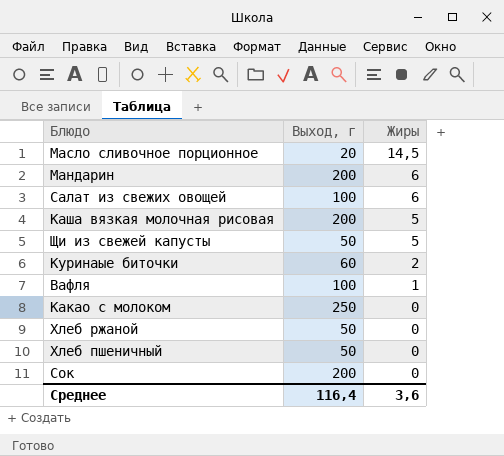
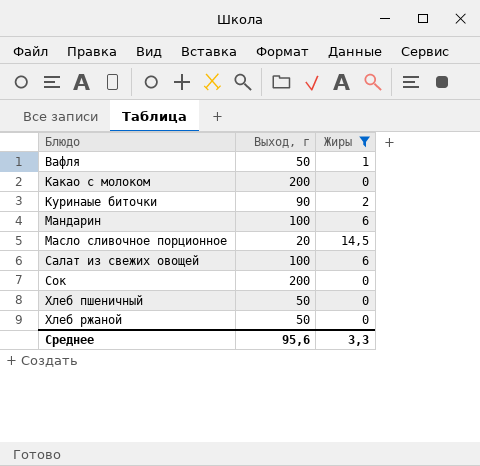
filter: none -> Жиры != 5
row order: Жиры descending -> Блюдо ascending
Вафля | Выход, г: 100 -> 50
Какао с молоком | Выход, г: 250 -> 200
Куринаые биточки | Выход, г: 60 -> 90
Мандарин | Выход, г: 200 -> 100
Среднее | Выход, г: 116,4 -> 95,6
Среднее | Жиры: 3,6 -> 3,3

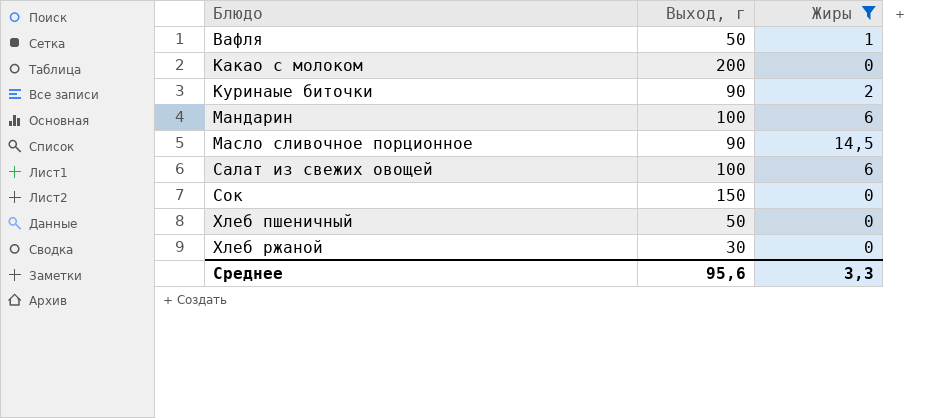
Масло сливочное порционное | Выход, г: 20 -> 90
Сок | Выход, г: 200 -> 150
Хлеб ржаной | Выход, г: 50 -> 30

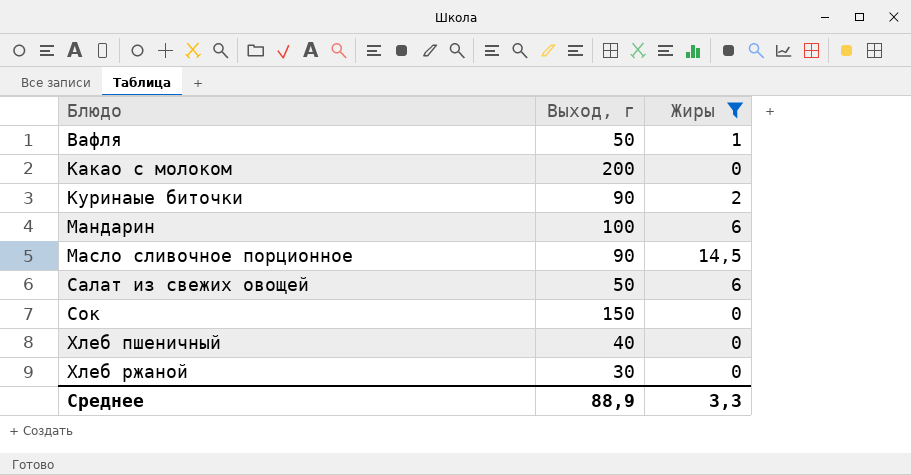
Салат из свежих овощей | Выход, г: 100 -> 50
Хлеб пшеничный | Выход, г: 50 -> 40
Среднее | Выход, г: 95,6 -> 88,9

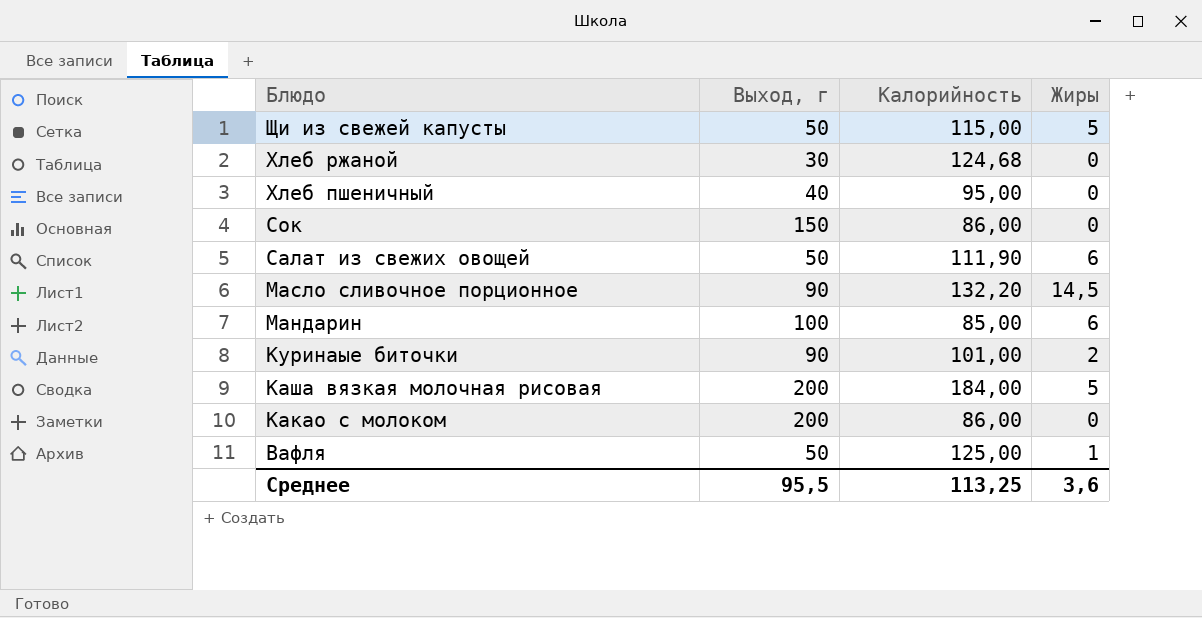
filter: Жиры != 5 -> none
row order: Блюдо ascending -> Блюдо descending
column Калорийность | position: none -> 3
Среднее | Выход, г: 88,9 -> 95,5
Среднее | Жиры: 3,3 -> 3,6

